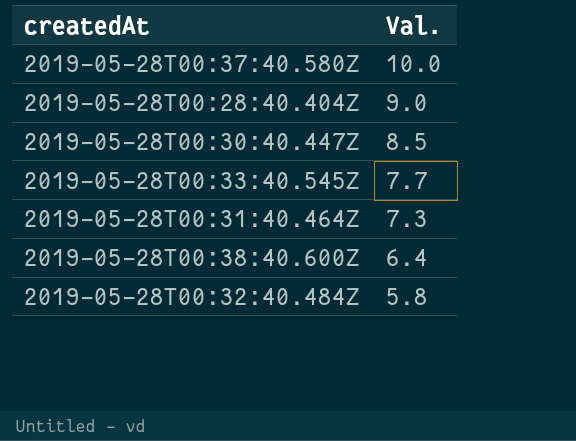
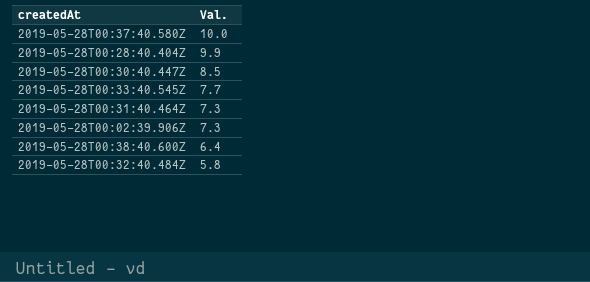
2019-05-28T00:28:40.404Z | Val.: 9.0 -> 9.9
row 2019-05-28T00:02:39.906Z: none -> 7.3

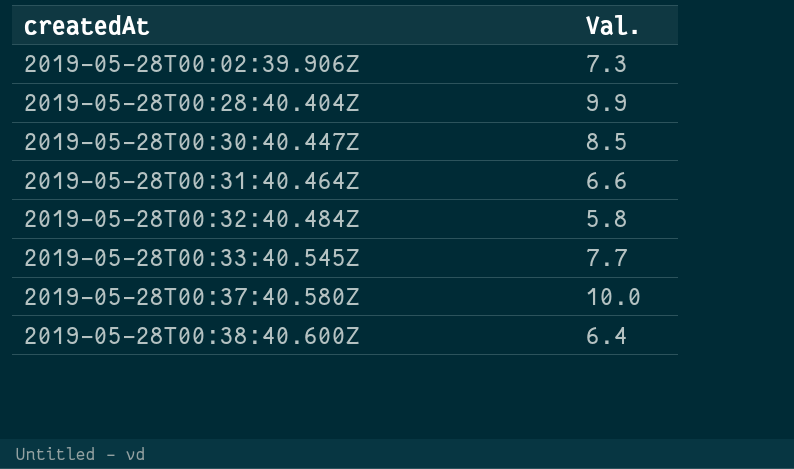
row order: Val. descending -> createdAt ascending
2019-05-28T00:31:40.464Z | Val.: 7.3 -> 6.6

